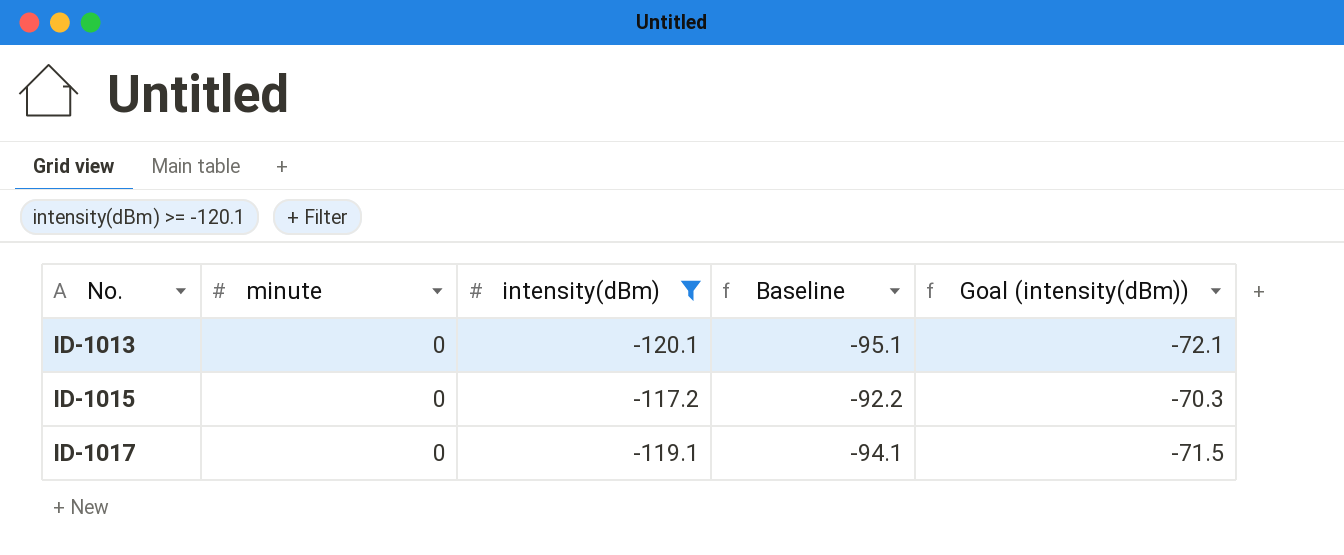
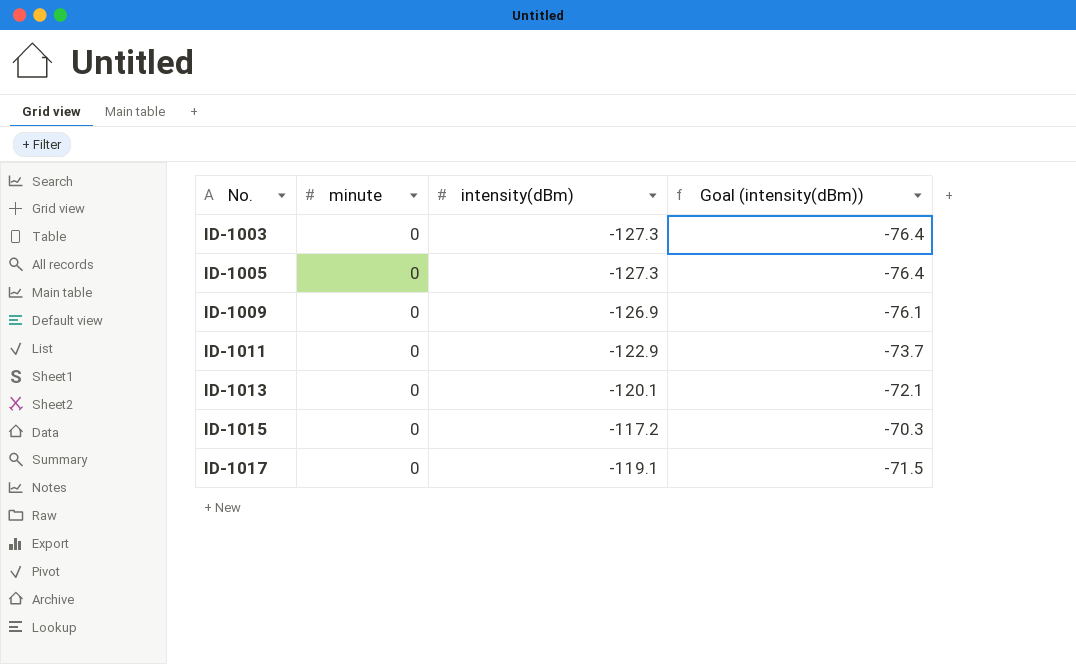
filter: intensity(dBm) >= -120.1 -> none
column Baseline | formula: [intensity(dBm)] + 25 -> none

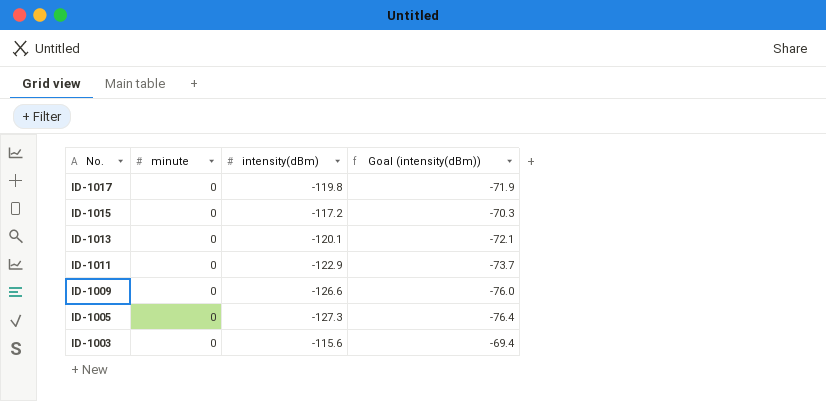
row order: No. ascending -> No. descending
ID-1017 | intensity(dBm): -119.1 -> -119.8
ID-1017 | Goal (intensity(dBm)): -71.5 -> -71.9
ID-1009 | intensity(dBm): -126.9 -> -126.6
ID-1009 | Goal (intensity(dBm)): -76.1 -> -76.0
ID-1003 | intensity(dBm): -127.3 -> -115.6
ID-1003 | Goal (intensity(dBm)): -76.4 -> -69.4

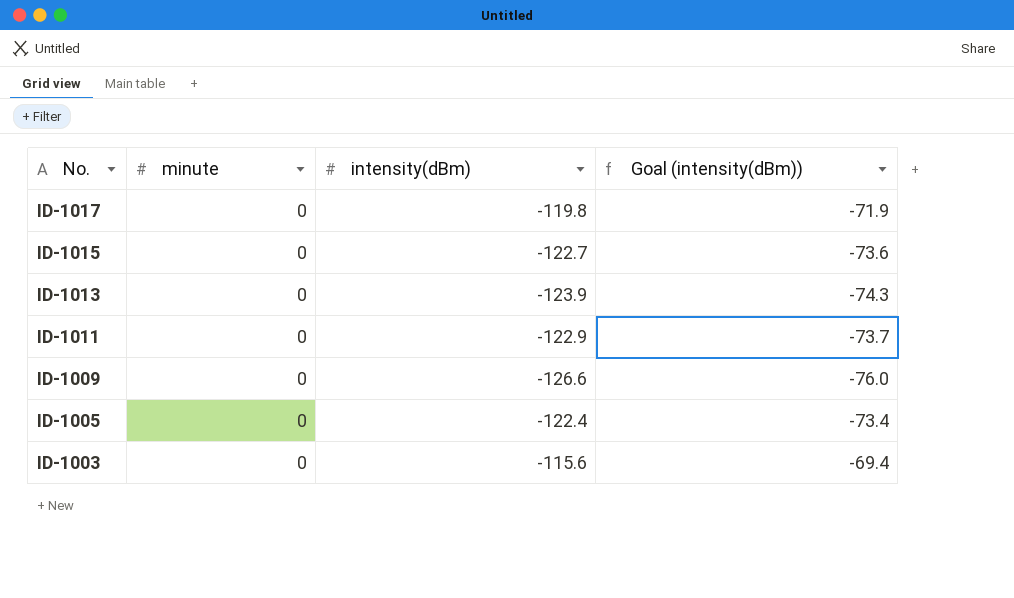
ID-1015 | intensity(dBm): -117.2 -> -122.7
ID-1015 | Goal (intensity(dBm)): -70.3 -> -73.6
ID-1013 | intensity(dBm): -120.1 -> -123.9
ID-1013 | Goal (intensity(dBm)): -72.1 -> -74.3
ID-1005 | intensity(dBm): -127.3 -> -122.4
ID-1005 | Goal (intensity(dBm)): -76.4 -> -73.4

